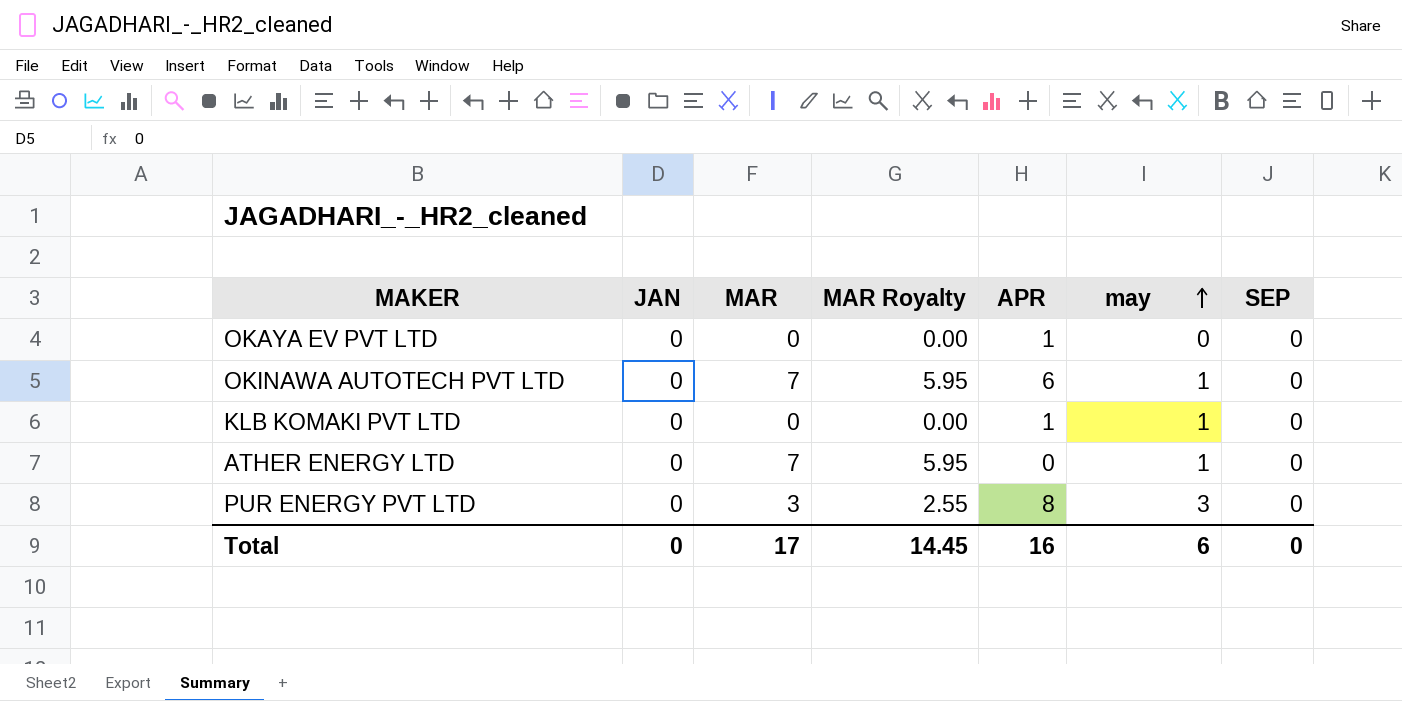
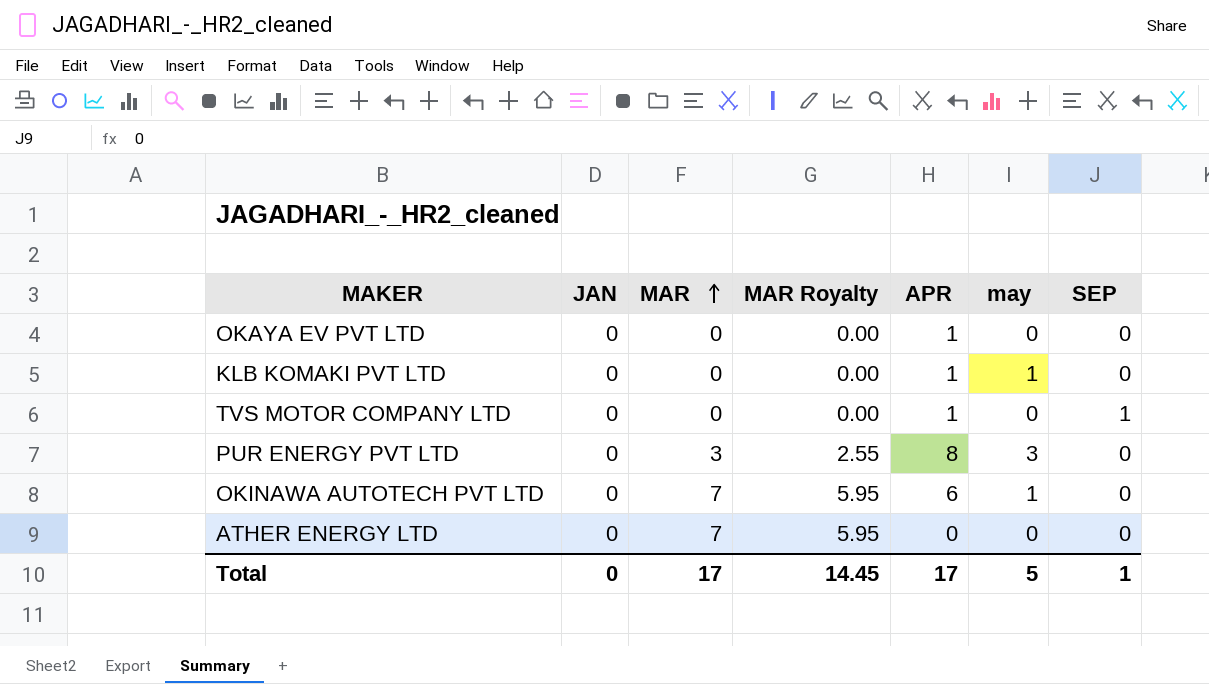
row order: may ascending -> MAR ascending
row TVS MOTOR COMPANY LTD: none -> 0 | 0 | 0.00 | 1 | 0 | 1
ATHER ENERGY LTD | may: 1 -> 0
Total | APR: 16 -> 17
Total | may: 6 -> 5
Total | SEP: 0 -> 1

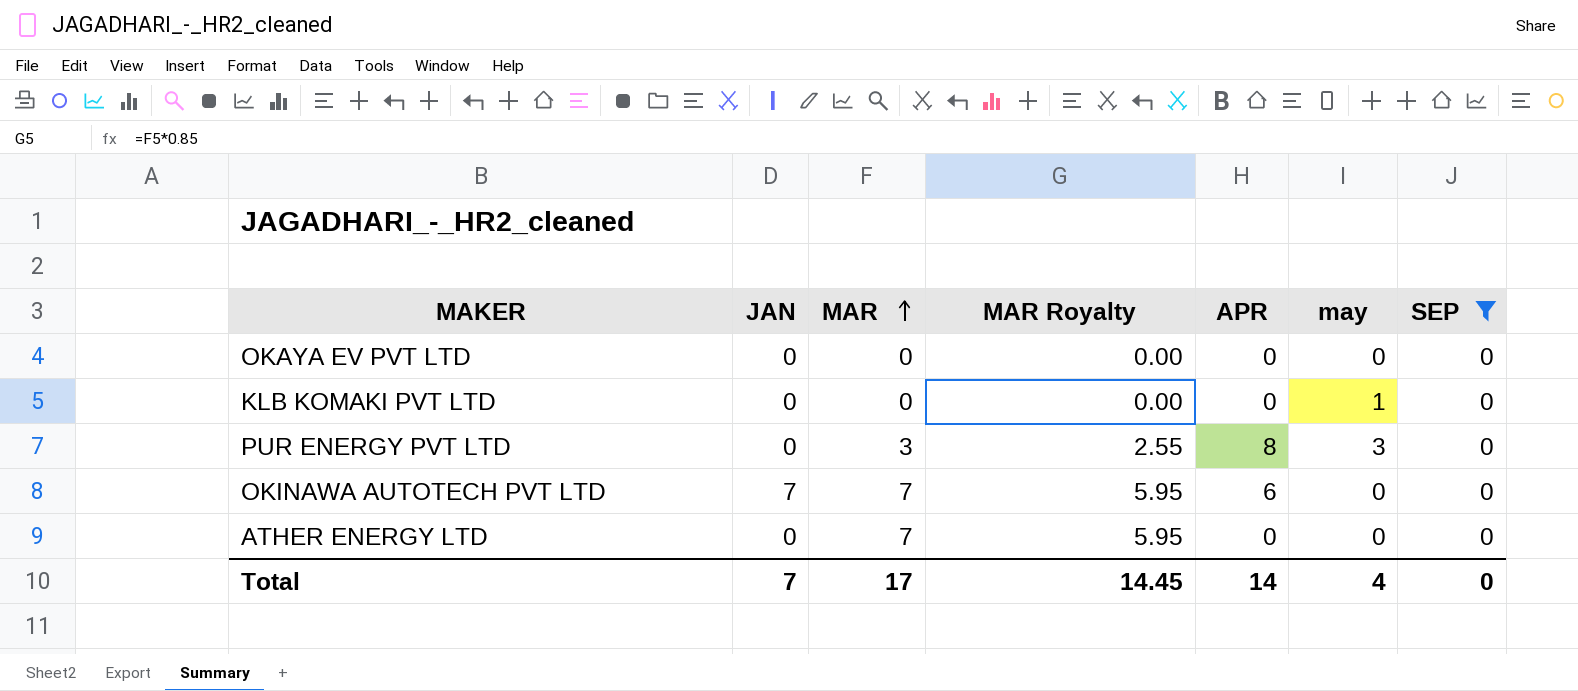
filter: none -> SEP = 0
OKAYA EV PVT LTD | APR: 1 -> 0
KLB KOMAKI PVT LTD | APR: 1 -> 0
OKINAWA AUTOTECH PVT LTD | JAN: 0 -> 7
OKINAWA AUTOTECH PVT LTD | may: 1 -> 0
Total | JAN: 0 -> 7
Total | APR: 17 -> 14
Total | may: 5 -> 4
Total | SEP: 1 -> 0

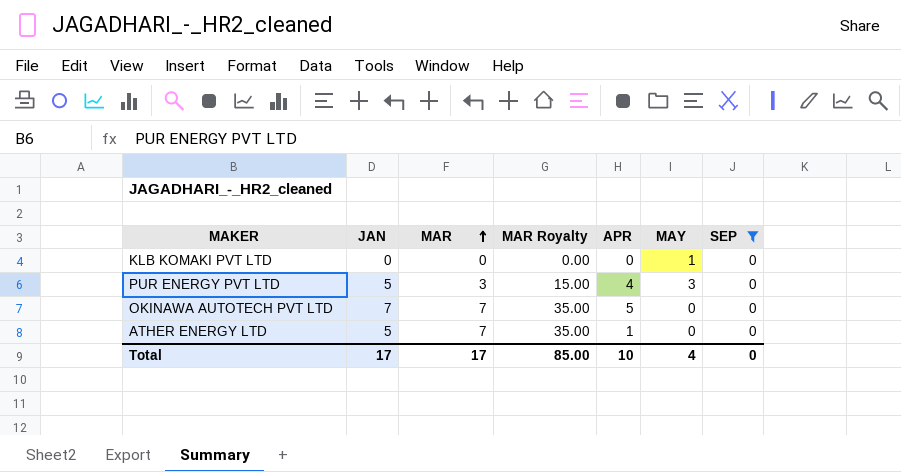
column MAR Royalty | formula: [MAR] * 0.85 -> [MAR] * 5
column name: may -> MAY
row OKAYA EV PVT LTD: 0 | 0 | 0.00 | 0 | 0 | 0 -> none
PUR ENERGY PVT LTD | JAN: 0 -> 5
PUR ENERGY PVT LTD | APR: 8 -> 4
OKINAWA AUTOTECH PVT LTD | APR: 6 -> 5
ATHER ENERGY LTD | JAN: 0 -> 5
ATHER ENERGY LTD | APR: 0 -> 1
Total | JAN: 7 -> 17
Total | MAR Royalty: 14.45 -> 85.00
Total | APR: 14 -> 10

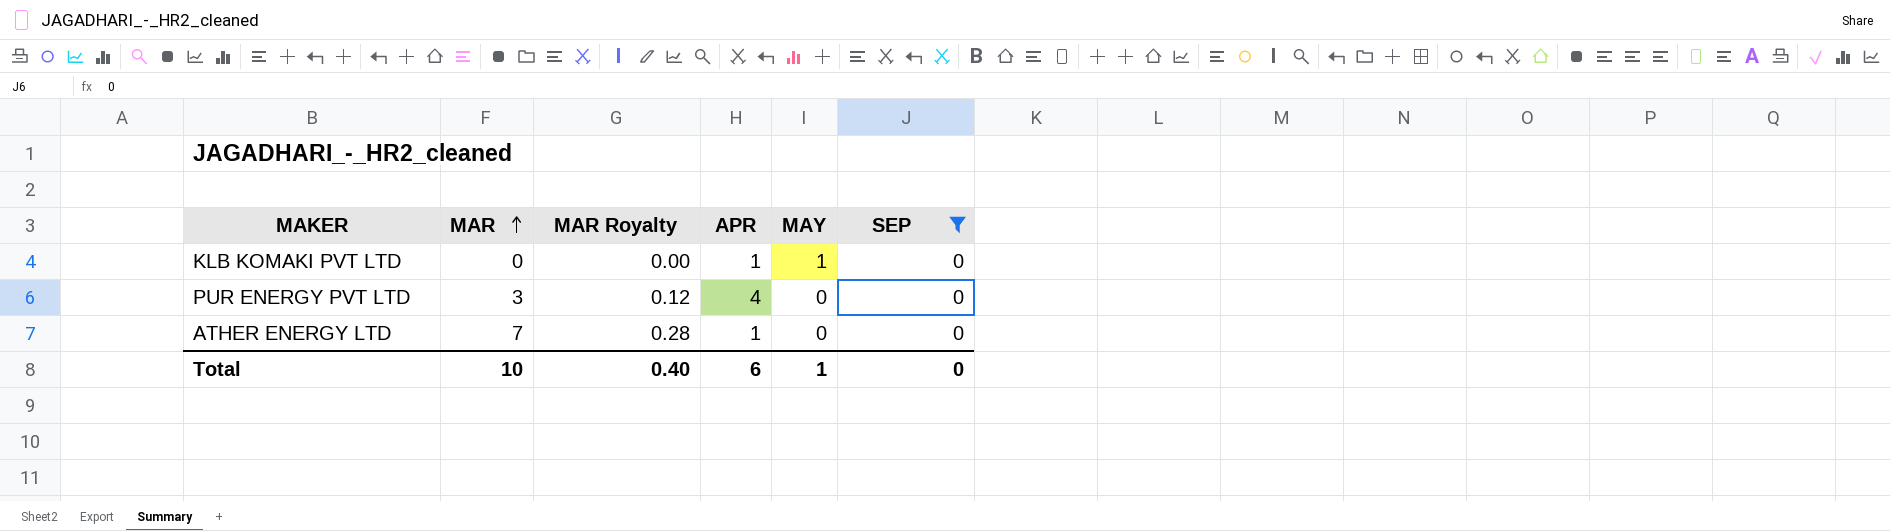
column JAN | position: 2 -> none
column MAR Royalty | formula: [MAR] * 5 -> [MAR] * 0.04
row OKINAWA AUTOTECH PVT LTD: 7 | 7 | 35.00 | 5 | 0 | 0 -> none
KLB KOMAKI PVT LTD | APR: 0 -> 1
PUR ENERGY PVT LTD | MAY: 3 -> 0
Total | MAR: 17 -> 10
Total | MAR Royalty: 85.00 -> 0.40
Total | APR: 10 -> 6
Total | MAY: 4 -> 1

